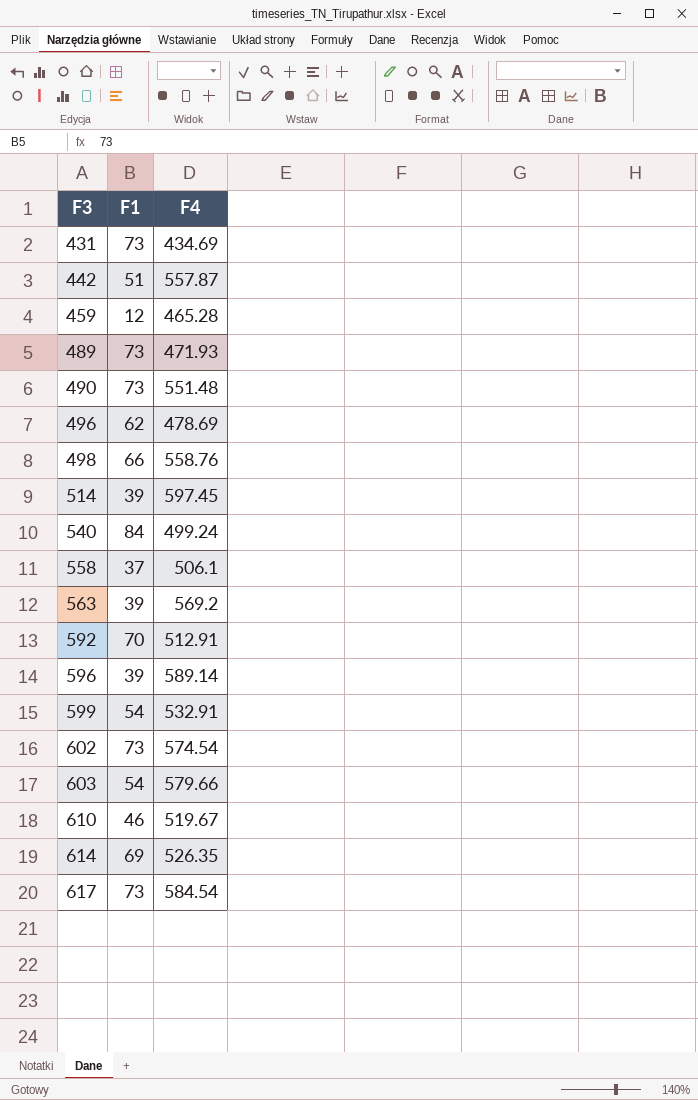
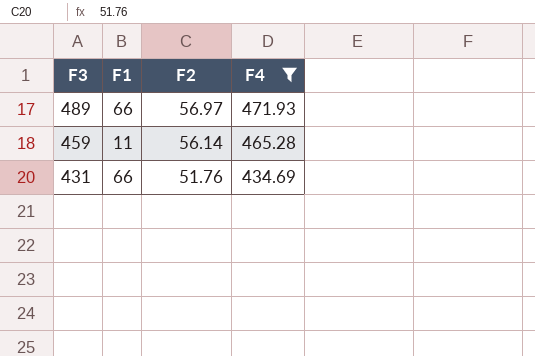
filter: none -> F4 <= 471.93
row order: F3 ascending -> F3 descending
column F2 | position: none -> 3
489 | F1: 73 -> 66
459 | F1: 12 -> 11
431 | F1: 73 -> 66

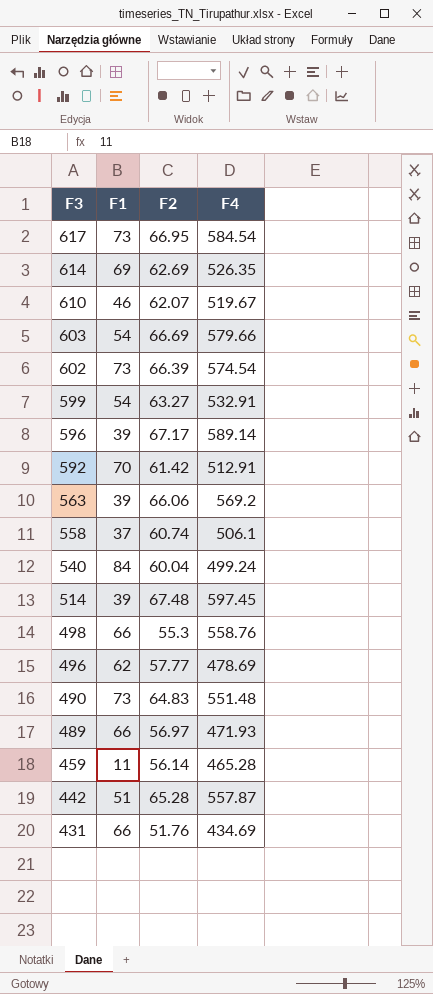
filter: F4 <= 471.93 -> none

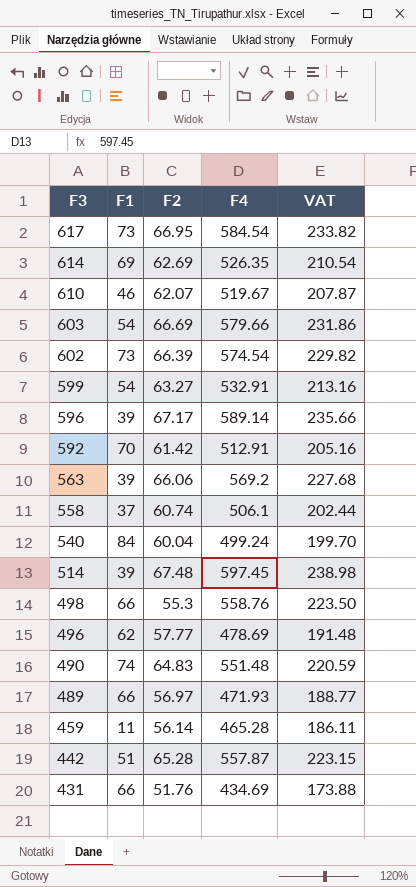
column VAT | formula: none -> [F4] * 0.4
490 | F1: 73 -> 74

